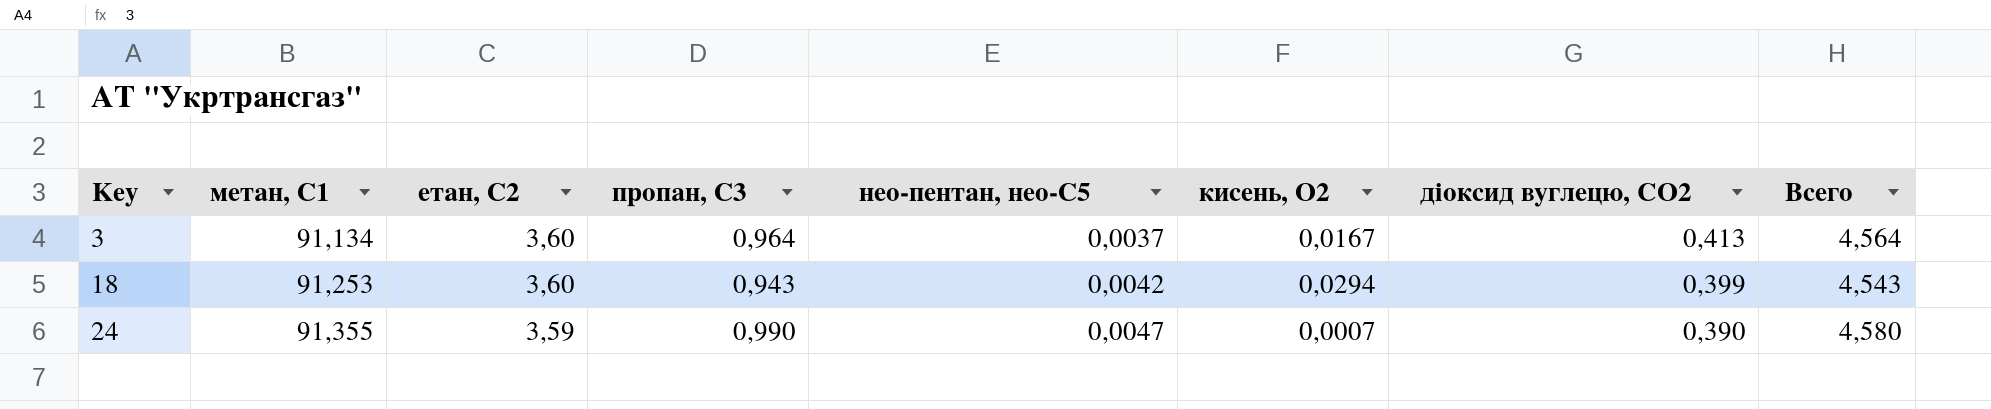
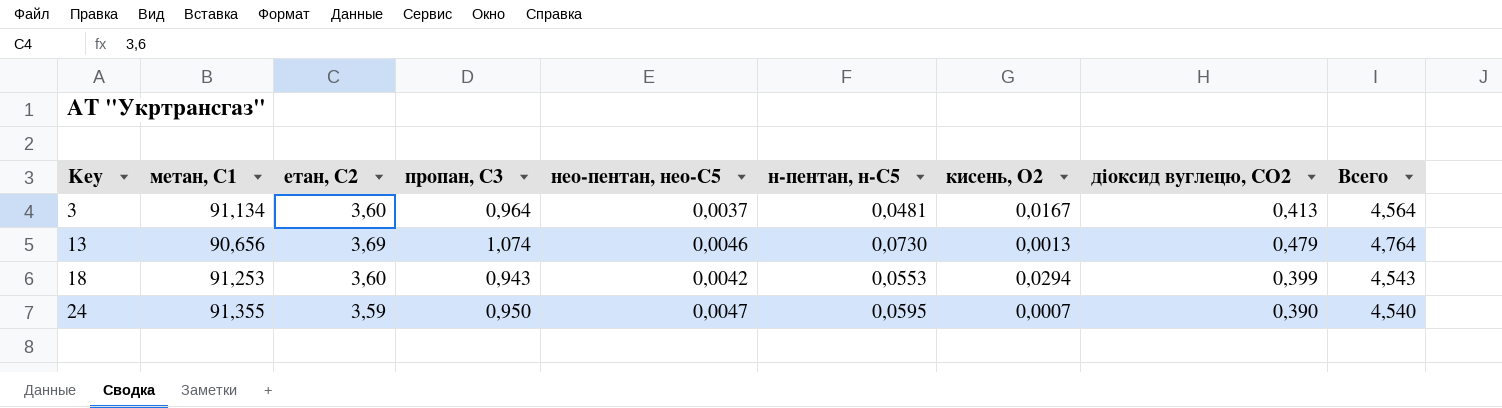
column н-пентан, н-С5 | position: none -> 6
row 13: none -> 90,656 | 3,69 | 1,074 | 0,0046 | 0,0730 | 0,0013 | 0,479 | 4,764
24 | пропан, С3: 0,990 -> 0,950
24 | Всего: 4,580 -> 4,540

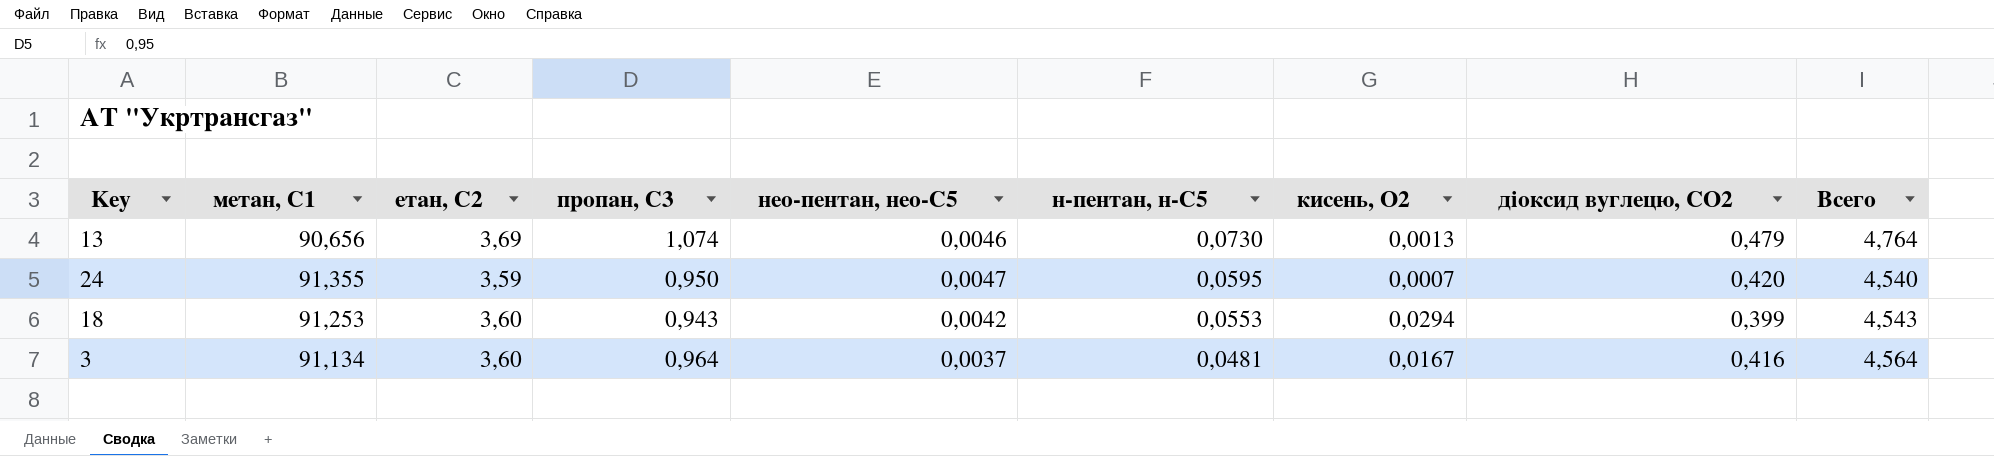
row order: Key ascending -> н-пентан, н-С5 descending
24 | діоксид вуглецю, CО2: 0,390 -> 0,420
3 | діоксид вуглецю, CО2: 0,413 -> 0,416

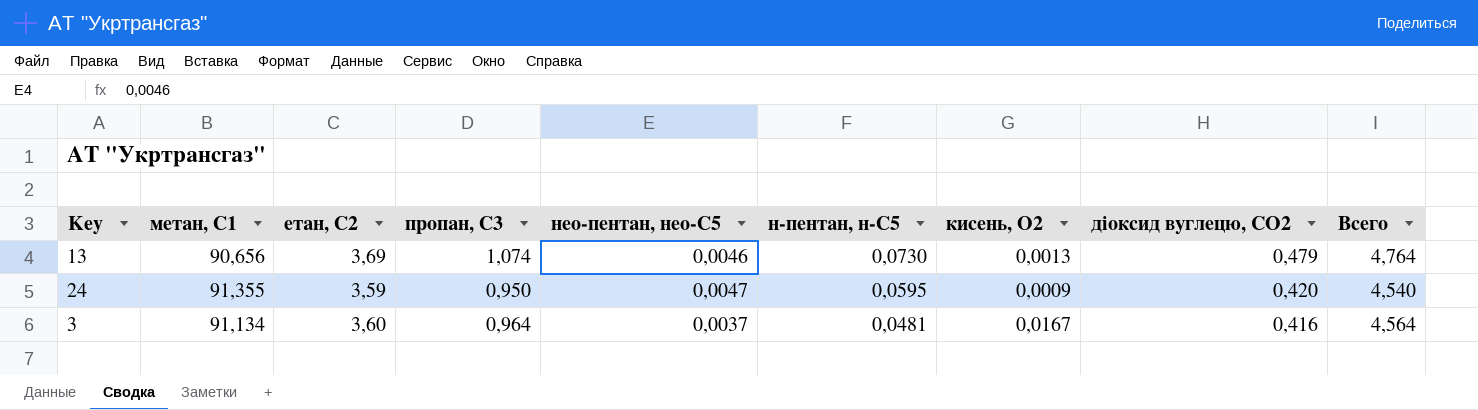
row 18: 91,253 | 3,60 | 0,943 | 0,0042 | 0,0553 | 0,0294 | 0,399 | 4,543 -> none
24 | кисень, О2: 0,0007 -> 0,0009

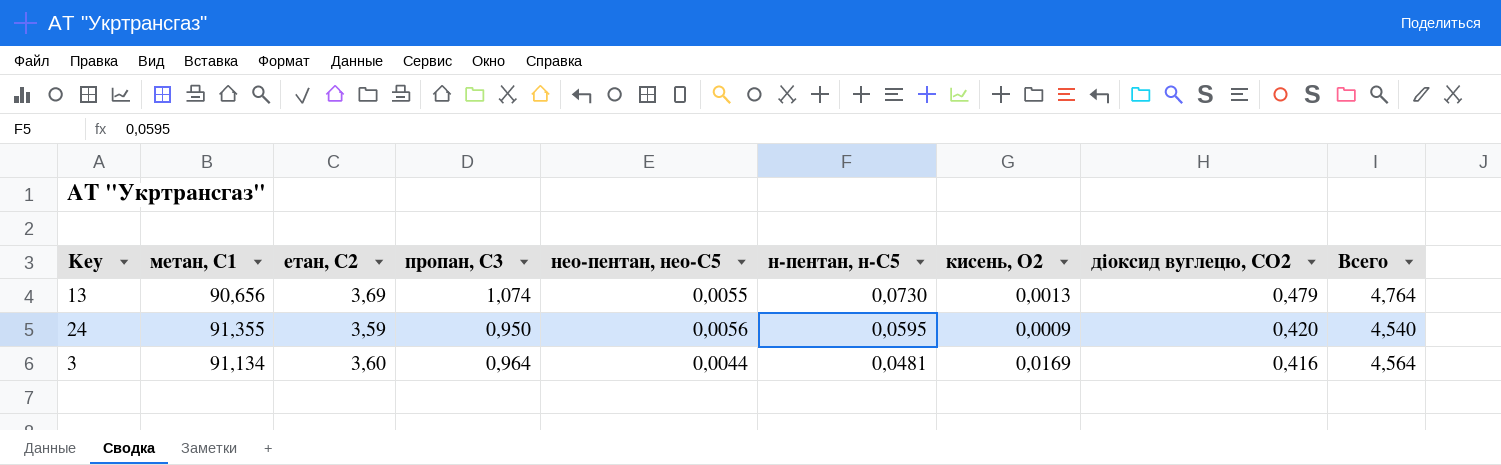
13 | нео-пентан, нео-С5: 0,0046 -> 0,0055
24 | нео-пентан, нео-С5: 0,0047 -> 0,0056
3 | нео-пентан, нео-С5: 0,0037 -> 0,0044
3 | кисень, О2: 0,0167 -> 0,0169

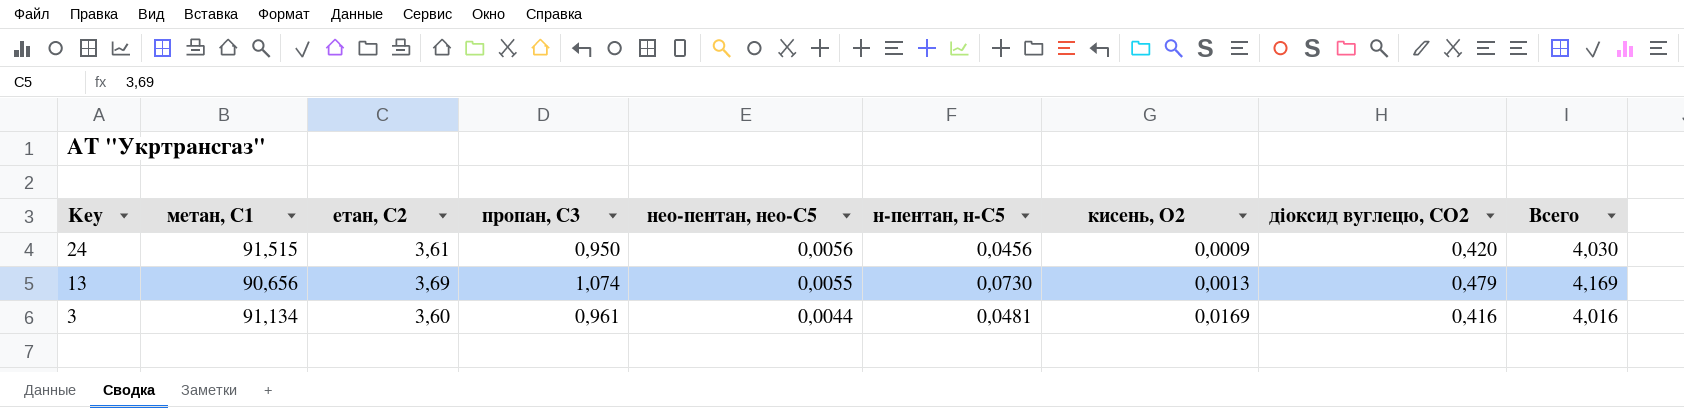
row order: н-пентан, н-С5 descending -> Key descending
column Всего | formula: [етан, С2] + [пропан, С3] -> [етан, С2] + [діоксид вуглецю, CО2]
24 | метан, С1: 91,355 -> 91,515
24 | етан, С2: 3,59 -> 3,61
24 | н-пентан, н-С5: 0,0595 -> 0,0456
3 | пропан, С3: 0,964 -> 0,961

